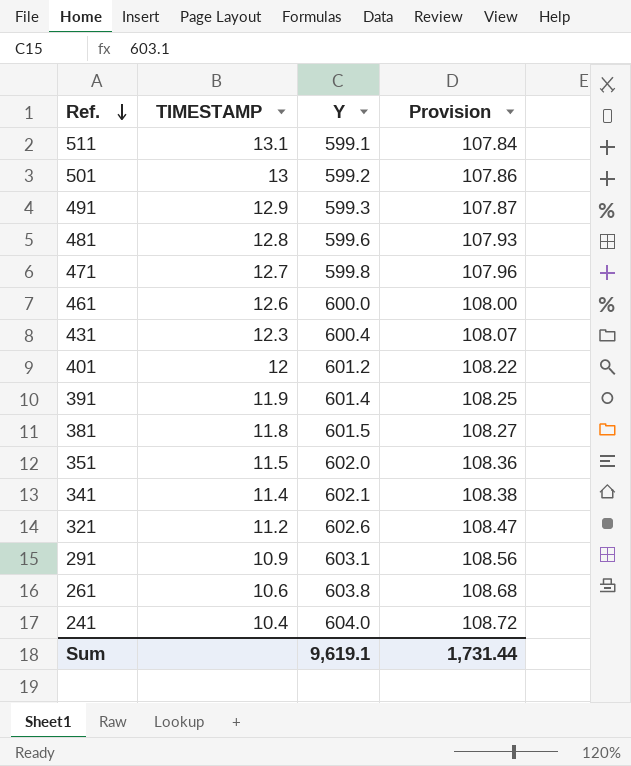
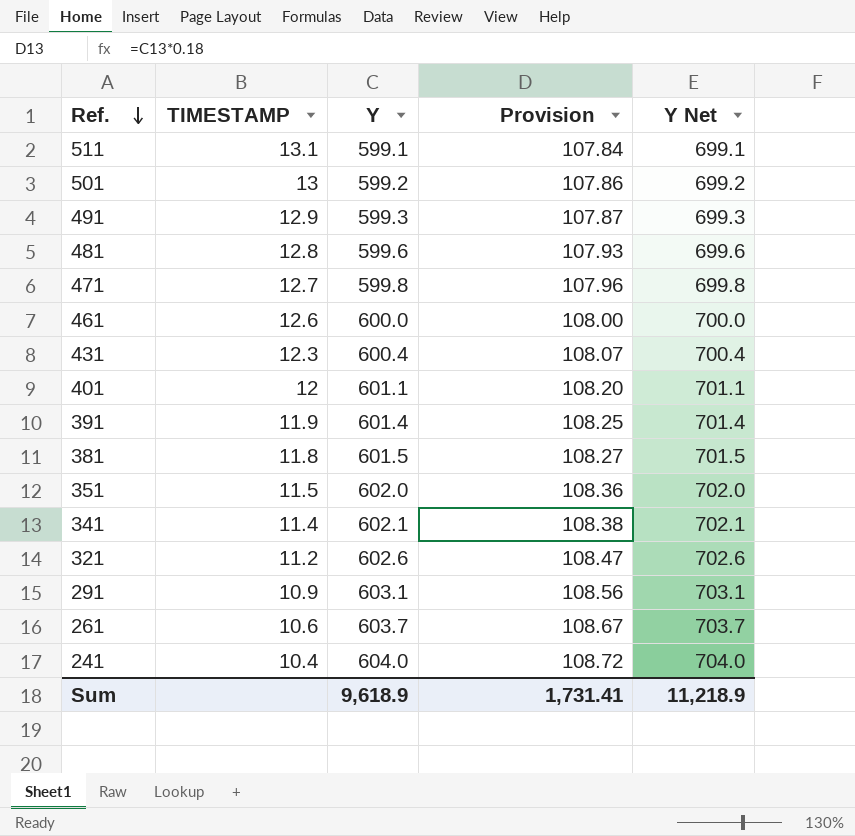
column Y Net | formula: none -> [Y] + 100
401 | Y: 601.2 -> 601.1
401 | Provision: 108.22 -> 108.20
261 | Y: 603.8 -> 603.7
261 | Provision: 108.68 -> 108.67
Sum | Y: 9,619.1 -> 9,618.9
Sum | Provision: 1,731.44 -> 1,731.41

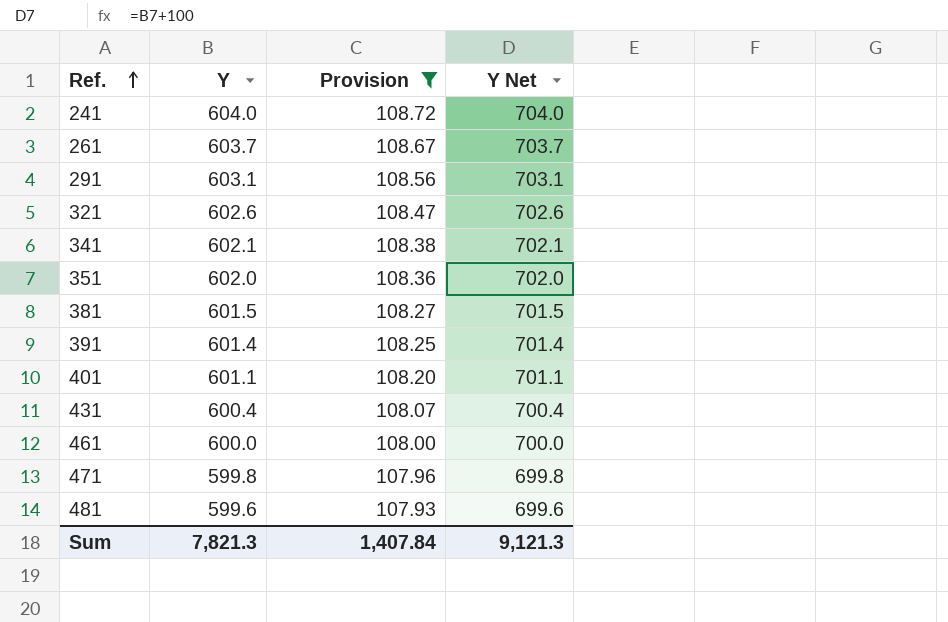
filter: none -> Provision >= 107.93
row order: Ref. descending -> Ref. ascending
column TIMESTAMP | position: 2 -> none
Sum | Y: 9,618.9 -> 7,821.3
Sum | Provision: 1,731.41 -> 1,407.84
Sum | Y Net: 11,218.9 -> 9,121.3

